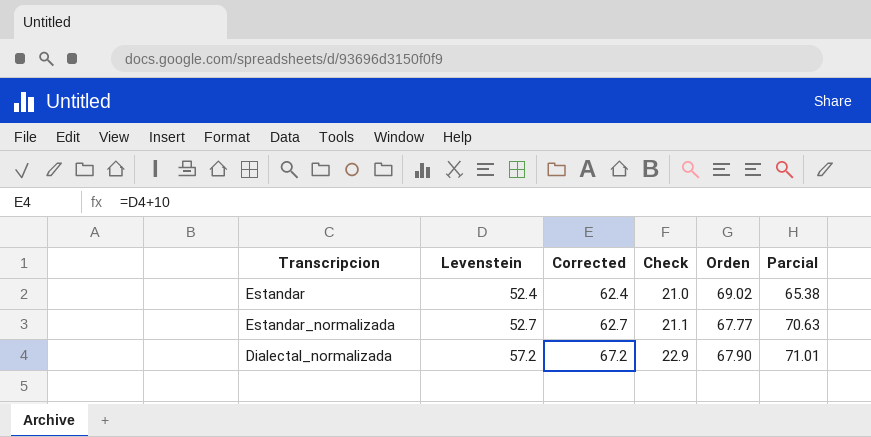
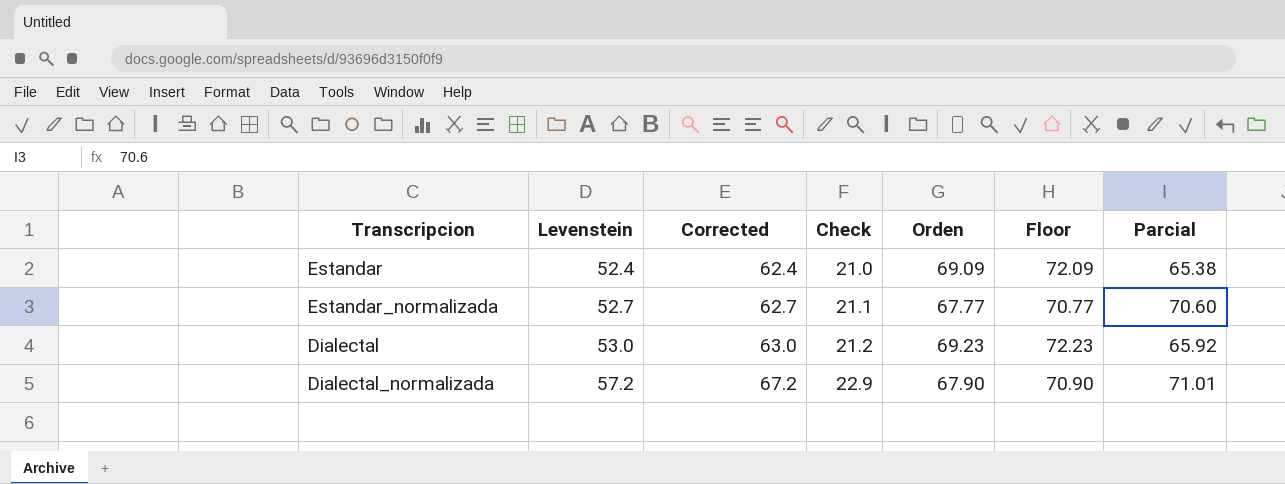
column Floor | formula: none -> [Orden] + 3
Estandar | Orden: 69.02 -> 69.09
Estandar_normalizada | Parcial: 70.63 -> 70.60
row Dialectal: none -> 53.0 | 63.0 | 21.2 | 69.23 | 72.23 | 65.92

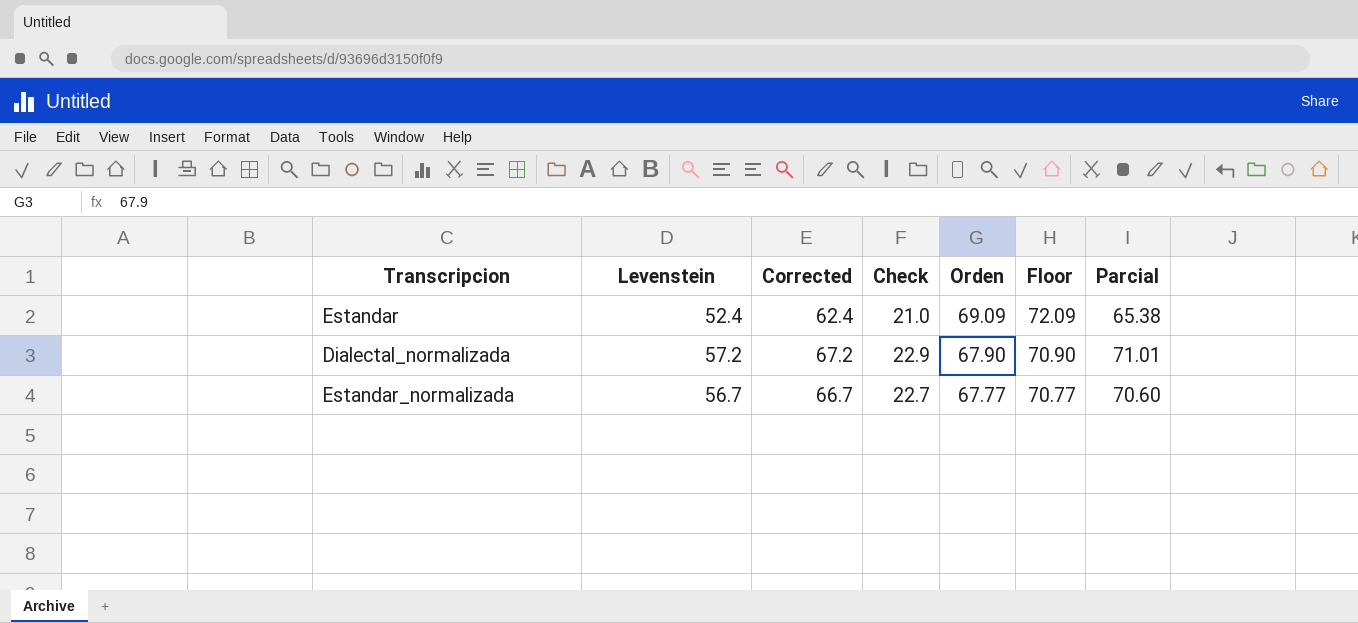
row order: Levenstein ascending -> Orden descending
row Dialectal: 53.0 | 63.0 | 21.2 | 69.23 | 72.23 | 65.92 -> none
Estandar_normalizada | Levenstein: 52.7 -> 56.7
Estandar_normalizada | Corrected: 62.7 -> 66.7
Estandar_normalizada | Check: 21.1 -> 22.7

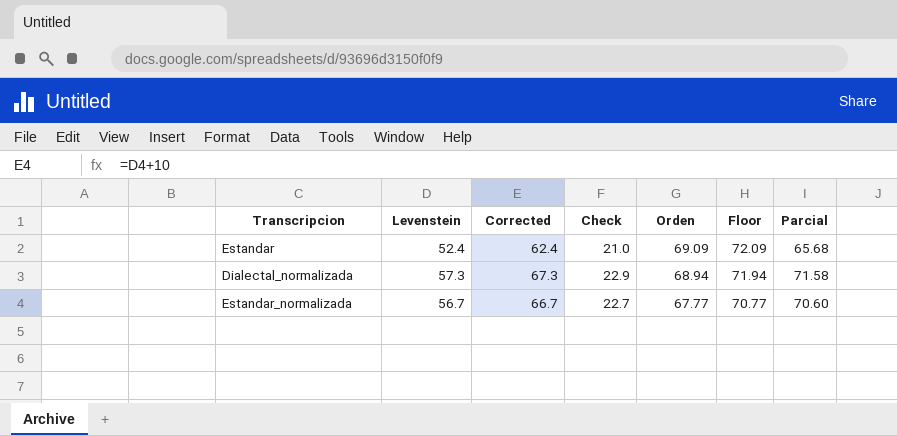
Estandar | Parcial: 65.38 -> 65.68
Dialectal_normalizada | Levenstein: 57.2 -> 57.3
Dialectal_normalizada | Corrected: 67.2 -> 67.3
Dialectal_normalizada | Orden: 67.90 -> 68.94
Dialectal_normalizada | Floor: 70.90 -> 71.94
Dialectal_normalizada | Parcial: 71.01 -> 71.58

